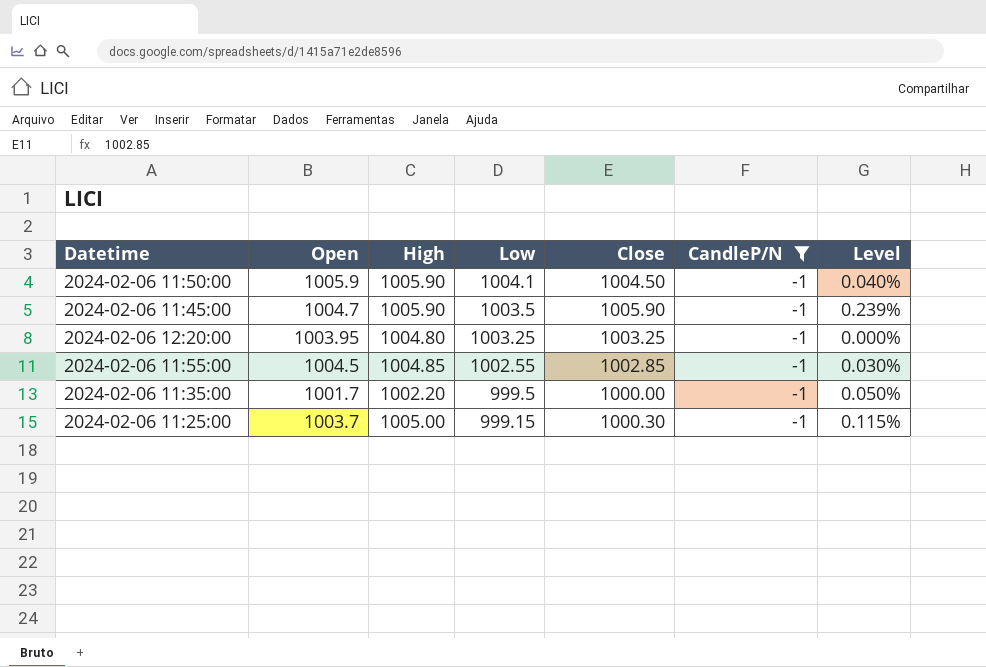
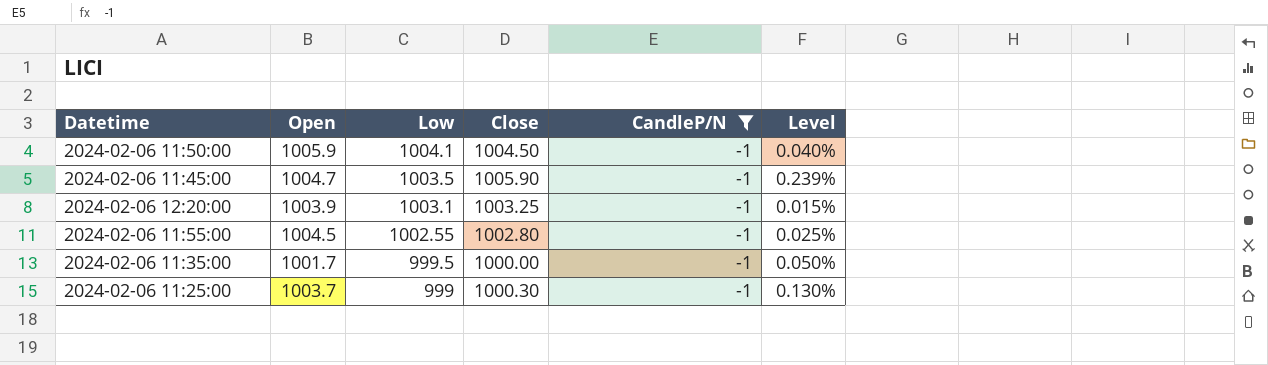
column High | position: 3 -> none
2024-02-06 12:20:00 | Open: 1003.95 -> 1003.9
2024-02-06 12:20:00 | Low: 1003.25 -> 1003.1
2024-02-06 12:20:00 | Level: 0.000% -> 0.015%
2024-02-06 11:55:00 | Close: 1002.85 -> 1002.80
2024-02-06 11:55:00 | Level: 0.030% -> 0.025%
2024-02-06 11:25:00 | Low: 999.15 -> 999
2024-02-06 11:25:00 | Level: 0.115% -> 0.130%

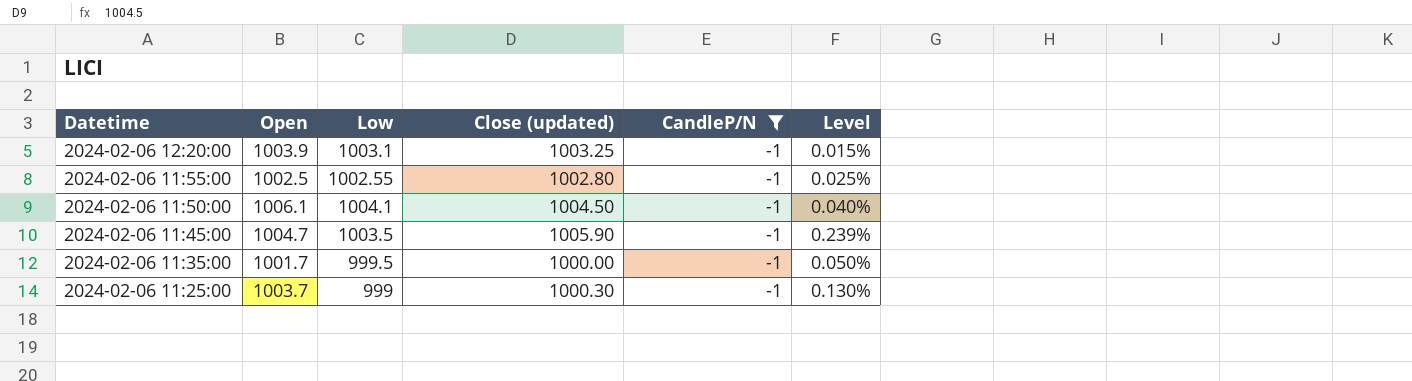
row order: Low descending -> Datetime descending
column name: Close -> Close (updated)
2024-02-06 11:55:00 | Open: 1004.5 -> 1002.5
2024-02-06 11:50:00 | Open: 1005.9 -> 1006.1

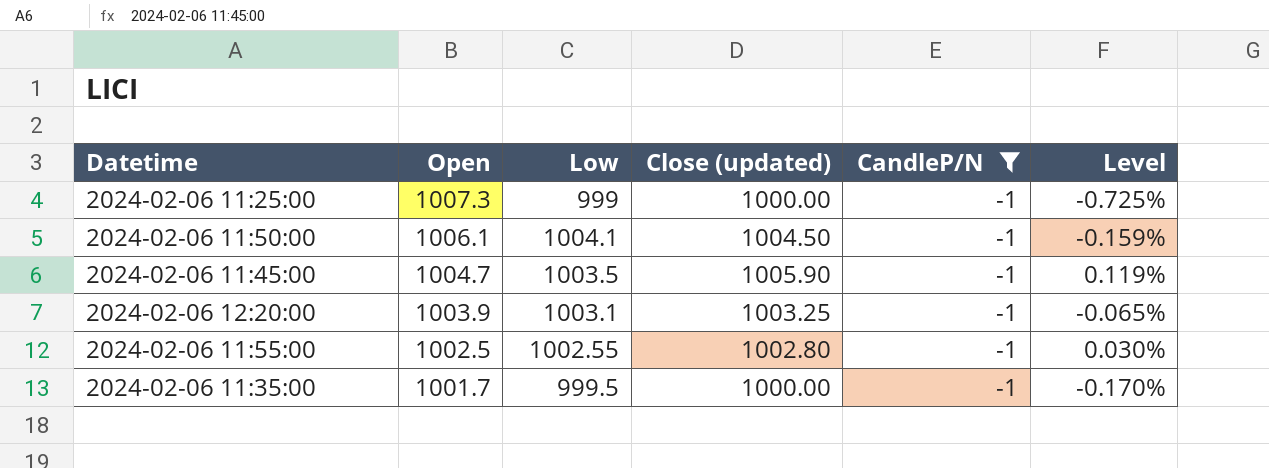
row order: Datetime descending -> Open descending
column Level | formula: ([Close (updated)] - [Low]) / [Low] -> ([Close (updated)] - [Open]) / [Open]
2024-02-06 11:25:00 | Open: 1003.7 -> 1007.3
2024-02-06 11:25:00 | Close (updated): 1000.30 -> 1000.00

